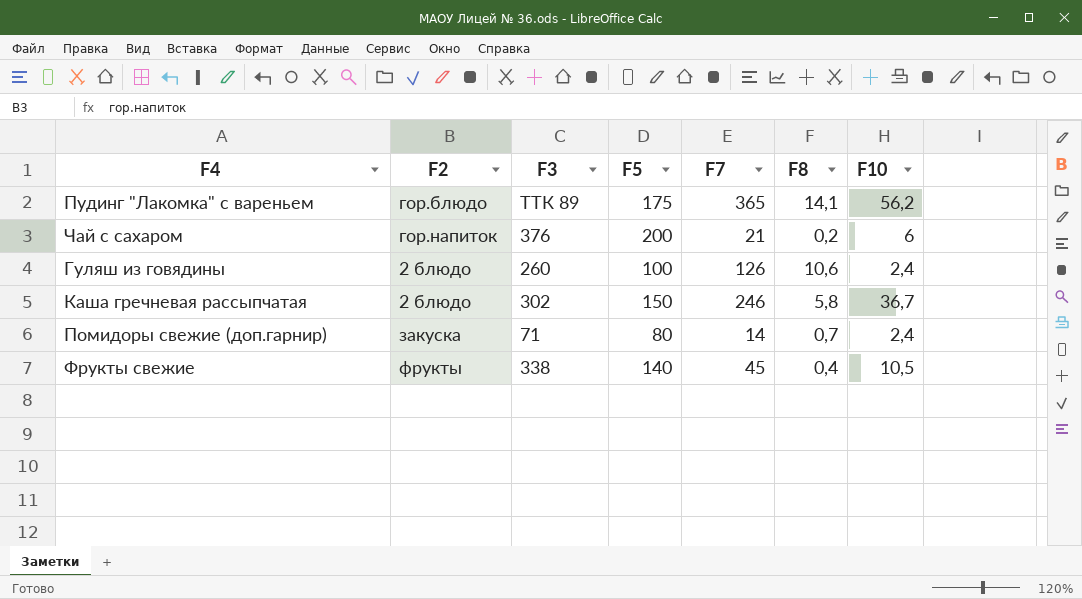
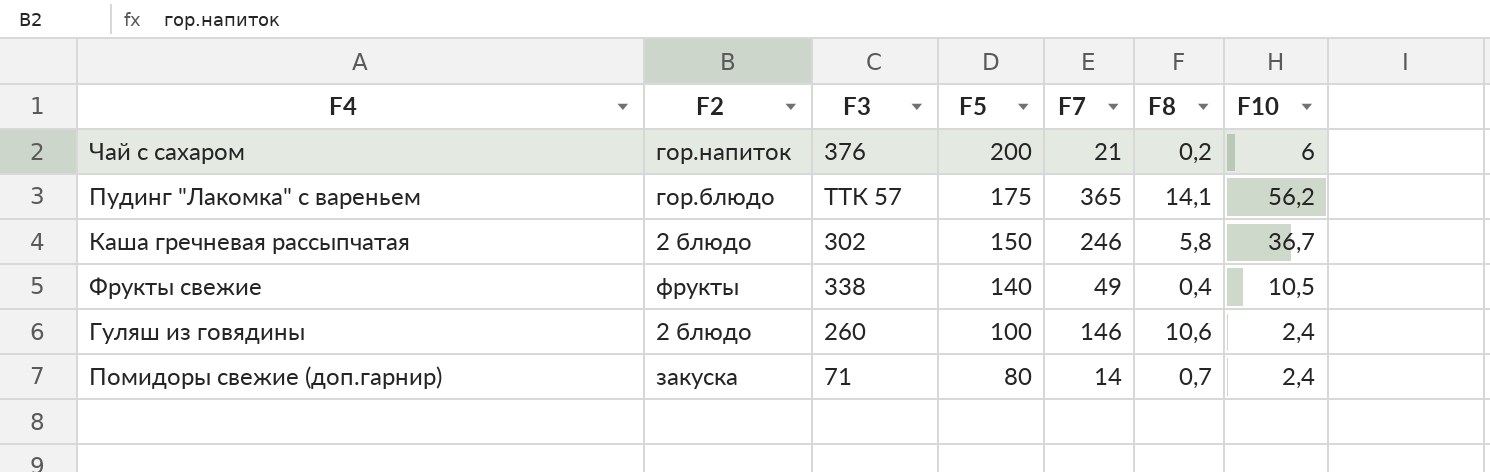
row order: none -> F5 descending
Пудинг "Лакомка" с вареньем | F3: ТТК 89 -> ТТК 57
Фрукты свежие | F7: 45 -> 49
Гуляш из говядины | F7: 126 -> 146

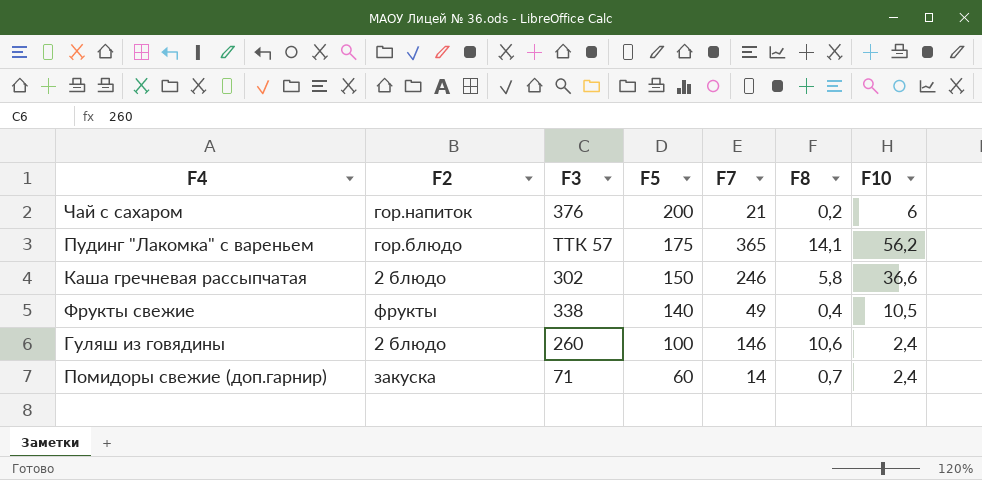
Каша гречневая рассыпчатая | F10: 36,7 -> 36,6
Помидоры свежие (доп.гарнир) | F5: 80 -> 60

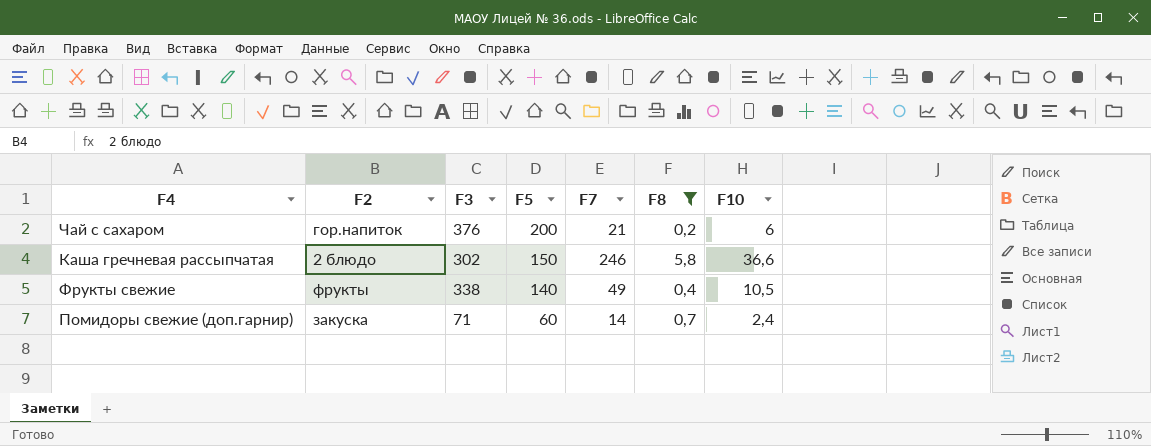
filter: none -> F8 <= 5,8

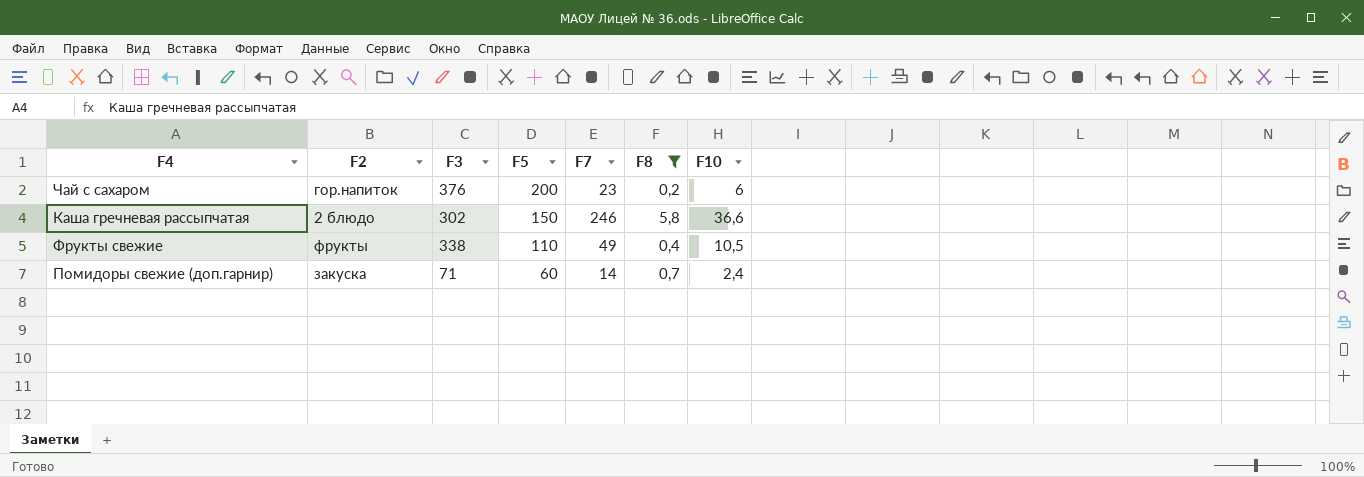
Чай с сахаром | F7: 21 -> 23
Фрукты свежие | F5: 140 -> 110

